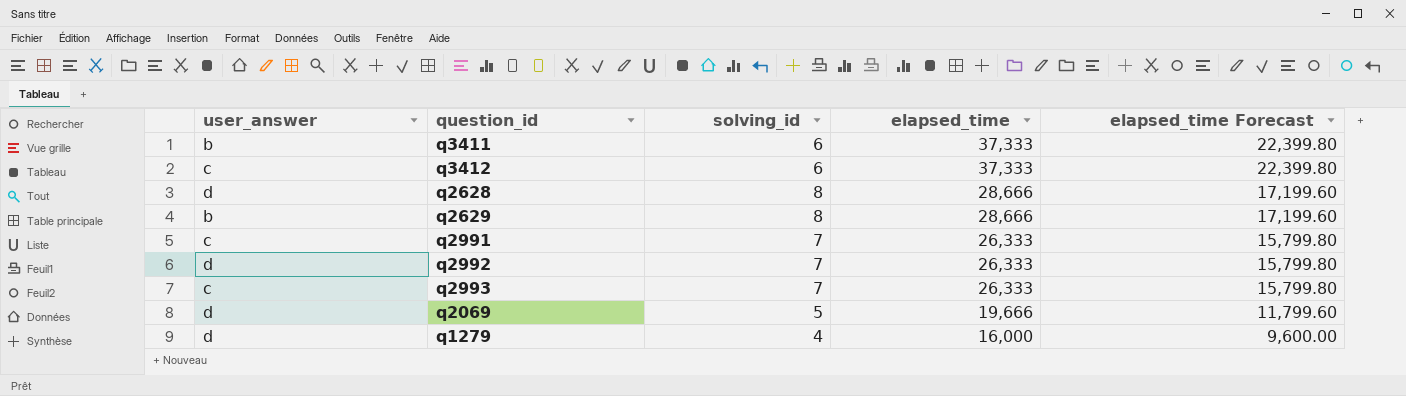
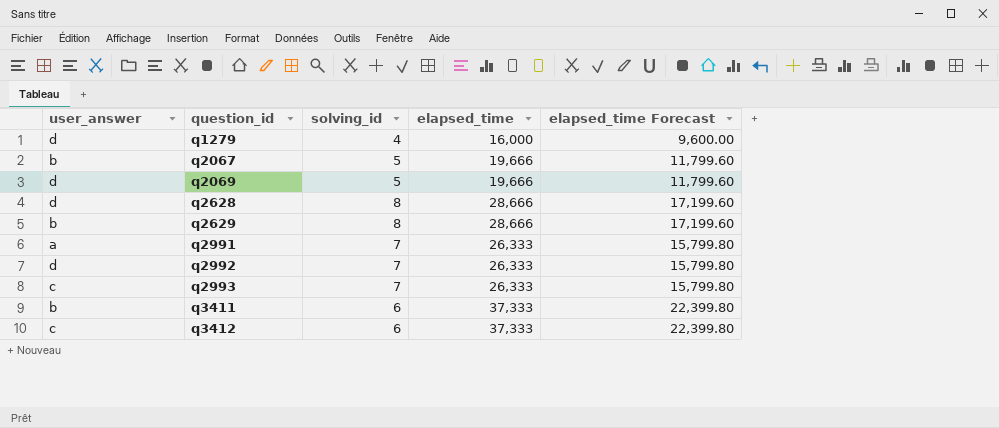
row order: elapsed_time descending -> question_id ascending
row q2067: none -> b | 5 | 19,666 | 11,799.60
q2991 | user_answer: c -> a

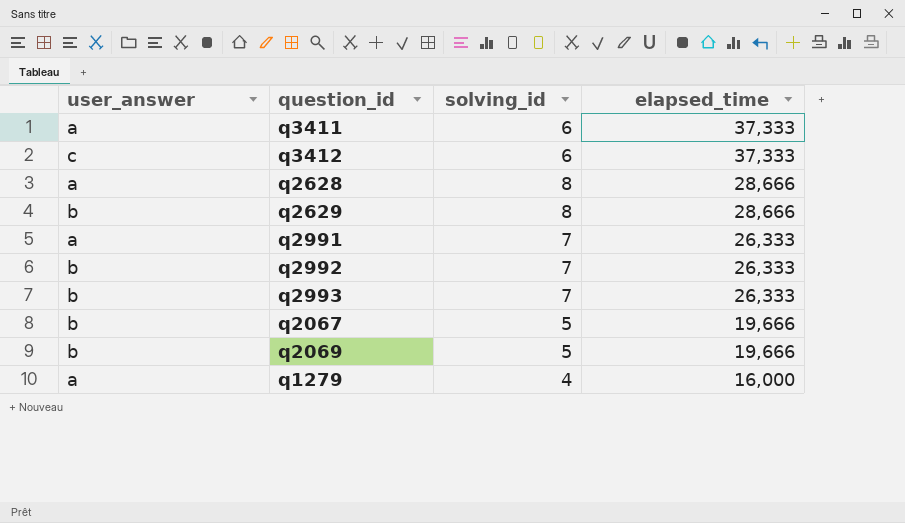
row order: question_id ascending -> elapsed_time descending
column elapsed_time Forecast | formula: [elapsed_time] * 0.6 -> none
q3411 | user_answer: b -> a
q2628 | user_answer: d -> a
q2992 | user_answer: d -> b
q2993 | user_answer: c -> b
q2069 | user_answer: d -> b
q1279 | user_answer: d -> a

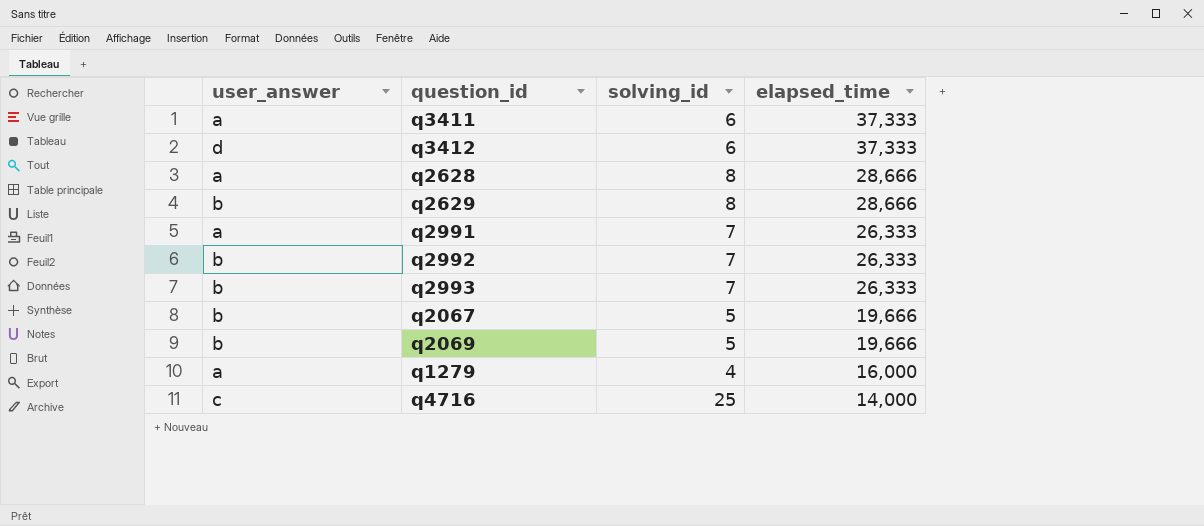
q3412 | user_answer: c -> d
row q4716: none -> c | 25 | 14,000

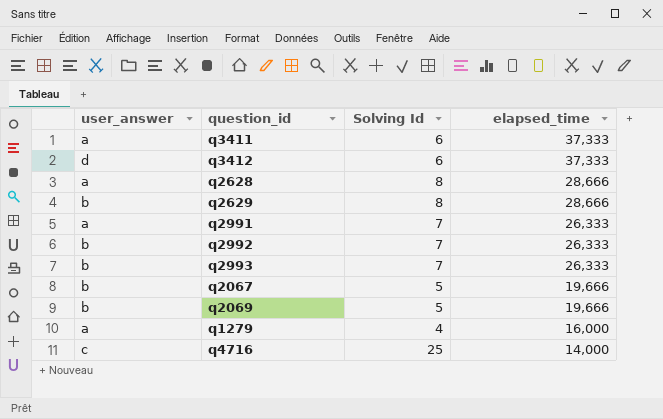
column name: solving_id -> Solving Id

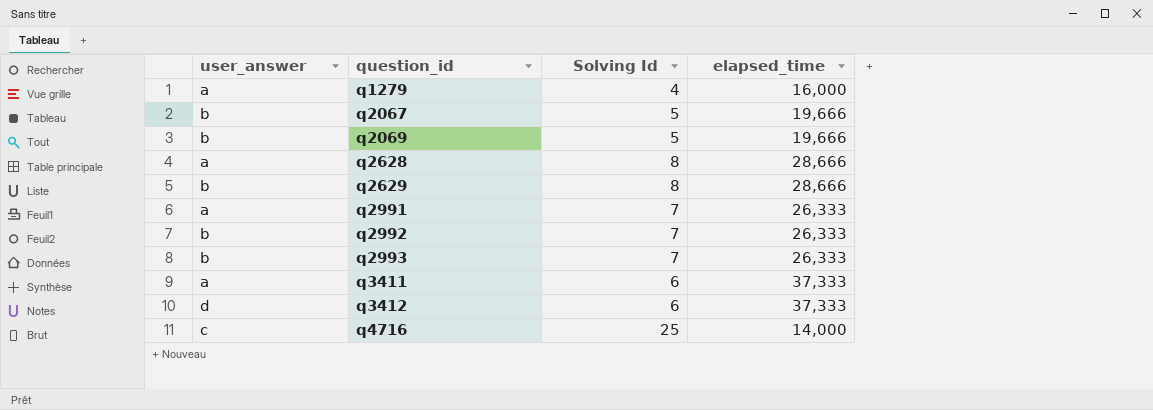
row order: elapsed_time descending -> question_id ascending

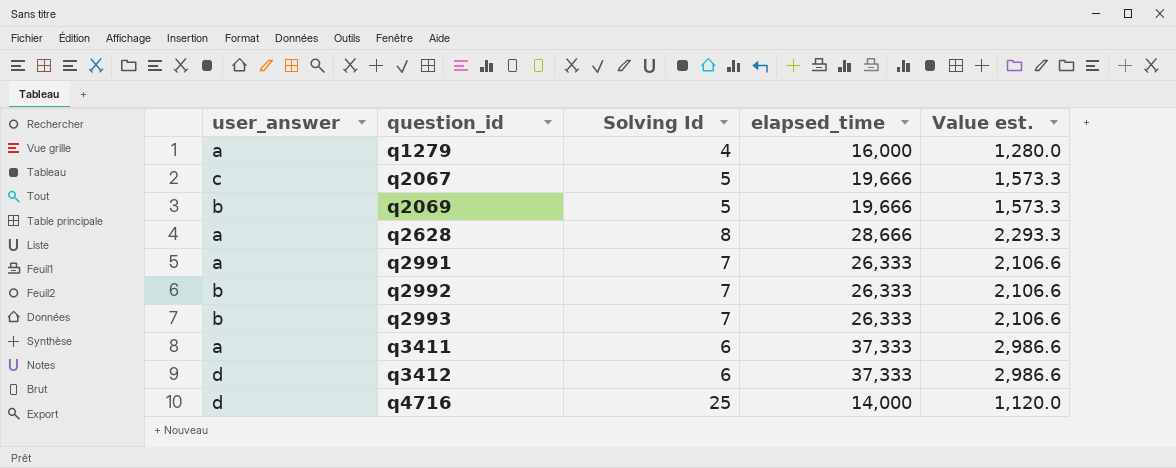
column Value est. | formula: none -> [elapsed_time] * 0.08
row q2629: b | 8 | 28,666 -> none
q2067 | user_answer: b -> c
q4716 | user_answer: c -> d

